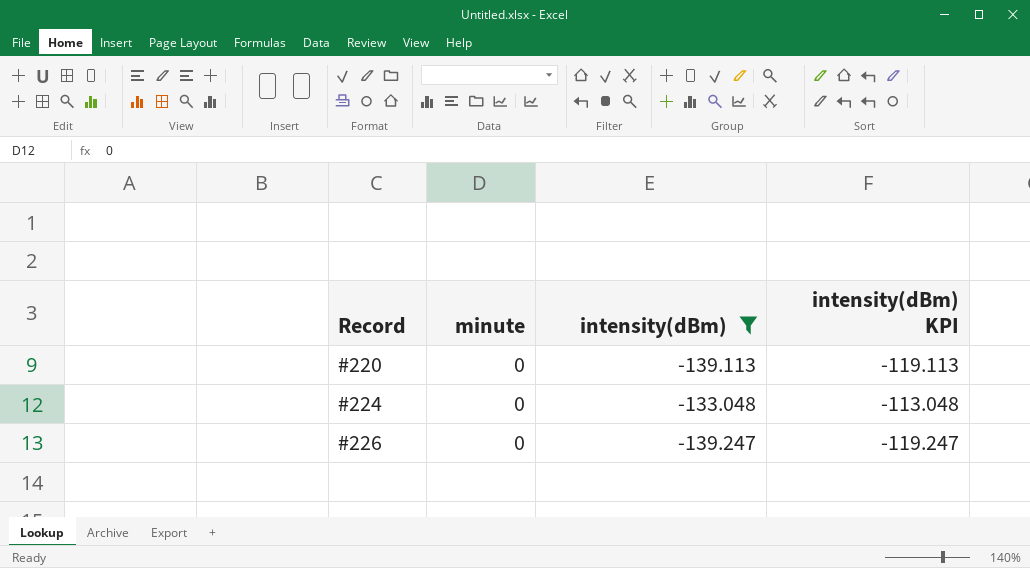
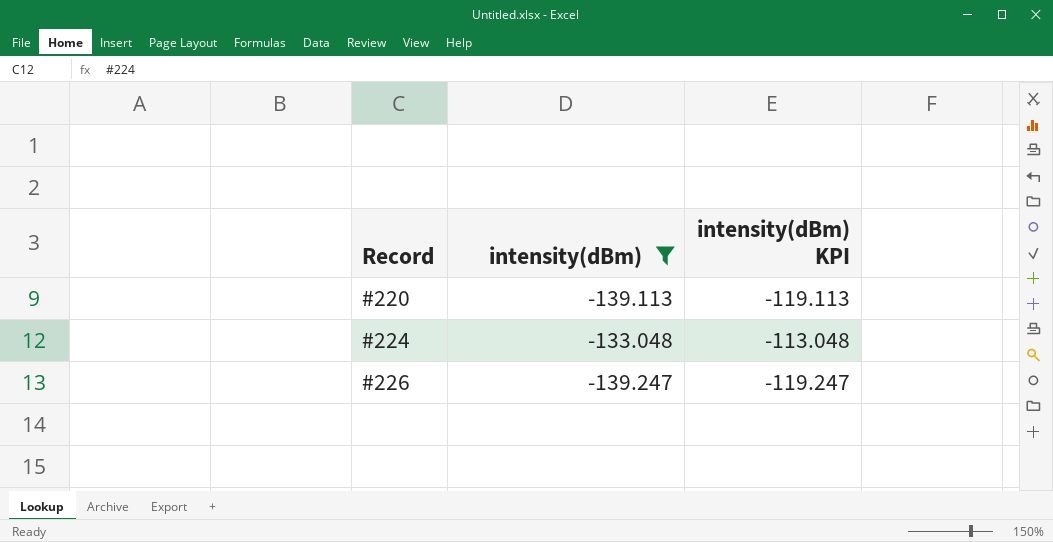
column minute | position: 2 -> none

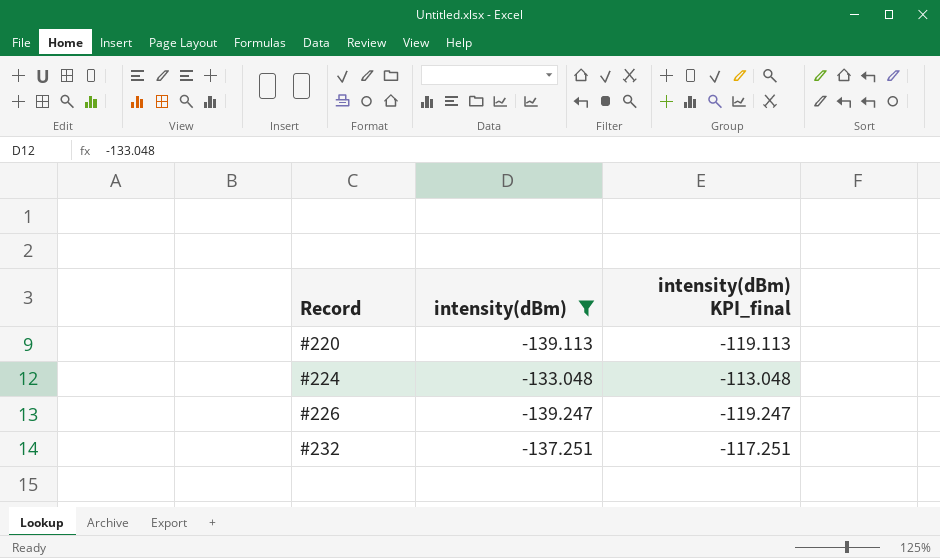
column name: intensity(dBm) KPI -> intensity(dBm) KPI_final
row #232: none -> -137.251 | -117.251

